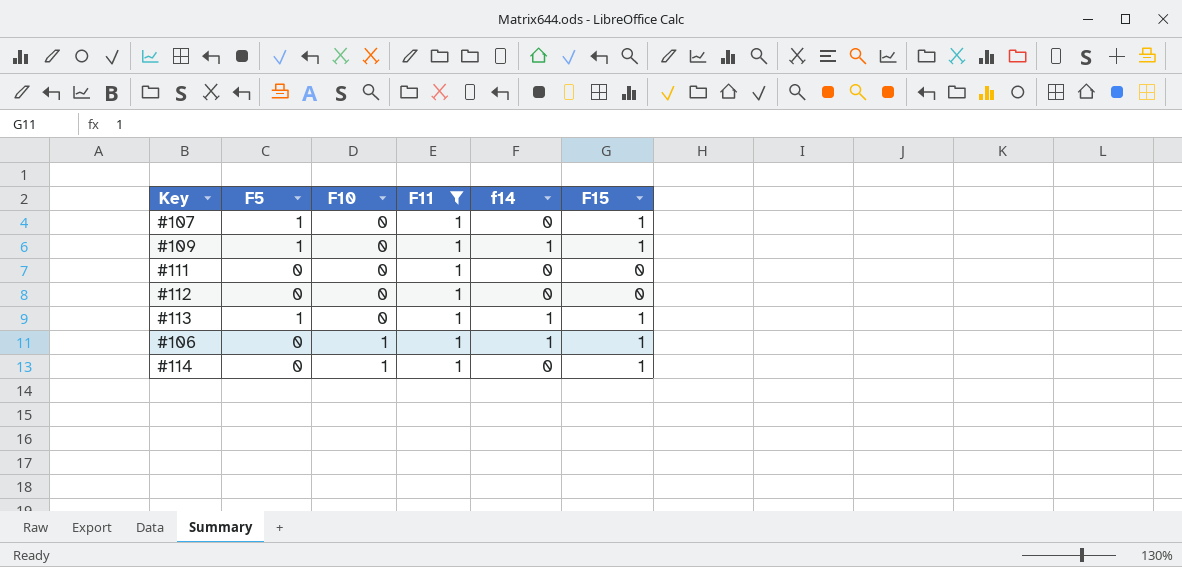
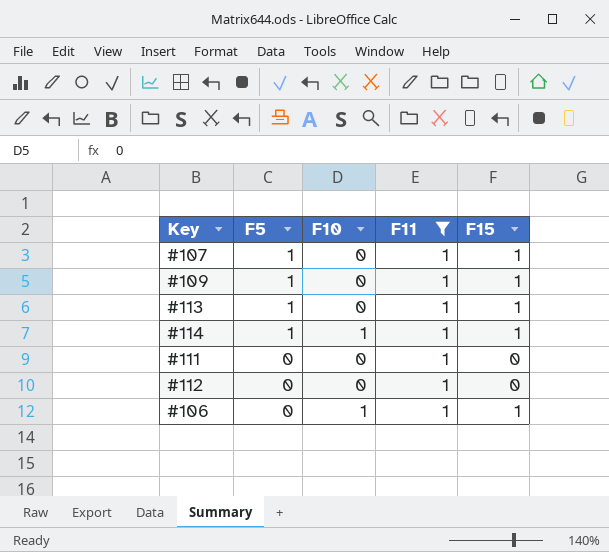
row order: F10 ascending -> F5 descending
column f14 | position: 5 -> none
#114 | F5: 0 -> 1

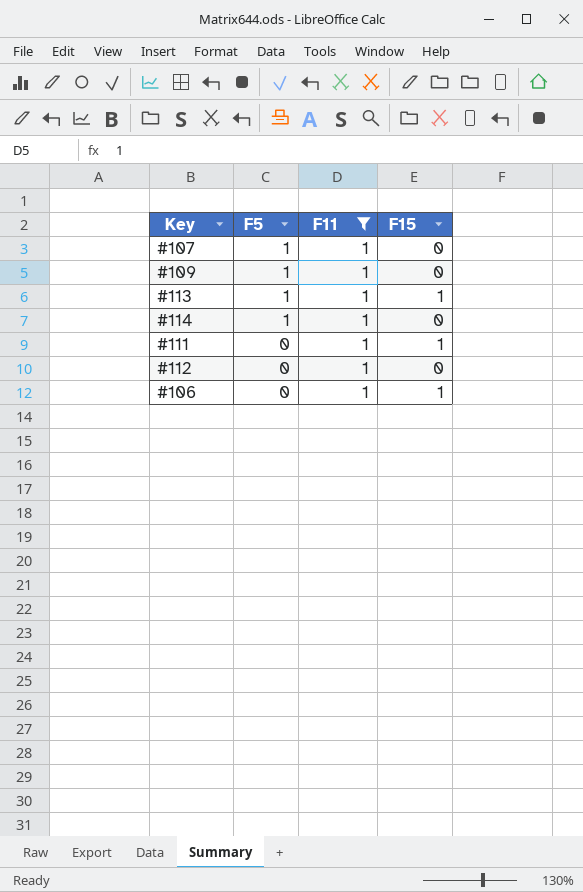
column F10 | position: 3 -> none
#107 | F15: 1 -> 0
#109 | F15: 1 -> 0
#114 | F15: 1 -> 0
#111 | F15: 0 -> 1

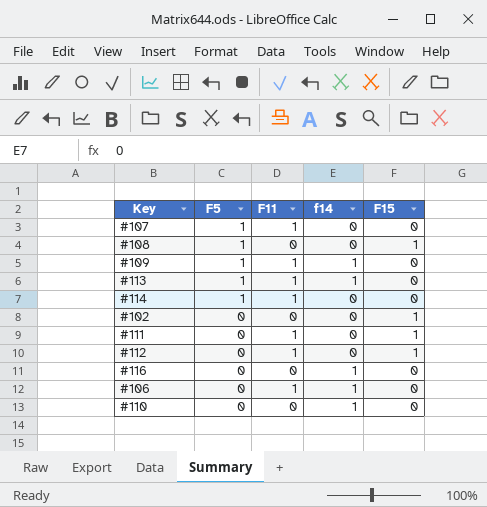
filter: F11 = 1 -> none
column f14 | position: none -> 4
#113 | F15: 1 -> 0
#112 | F15: 0 -> 1
#106 | F15: 1 -> 0

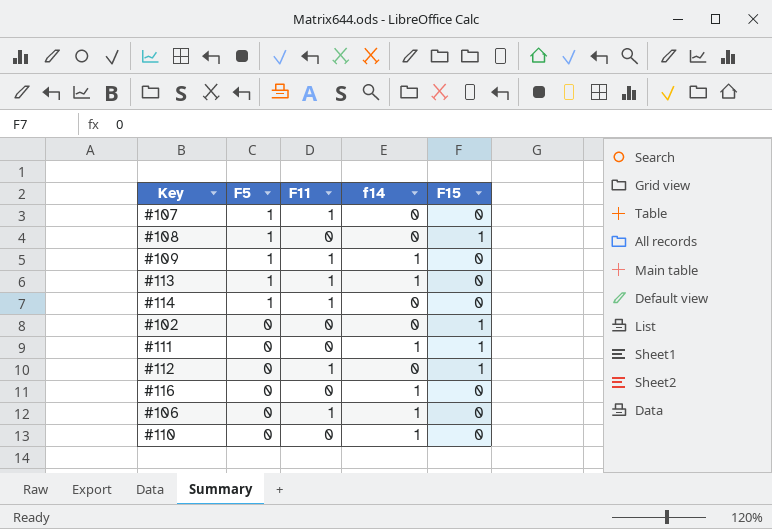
#111 | F11: 1 -> 0
#111 | f14: 0 -> 1

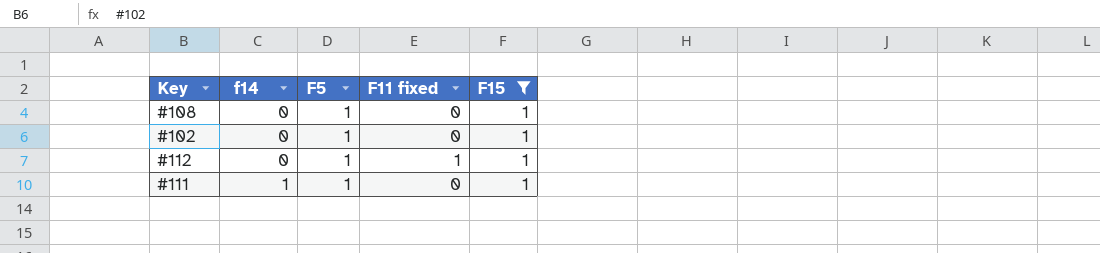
filter: none -> F15 = 1
row order: F5 descending -> f14 ascending
column f14 | position: 4 -> 2
column name: F11 -> F11 fixed
#102 | F5: 0 -> 1
#112 | F5: 0 -> 1
#111 | F5: 0 -> 1

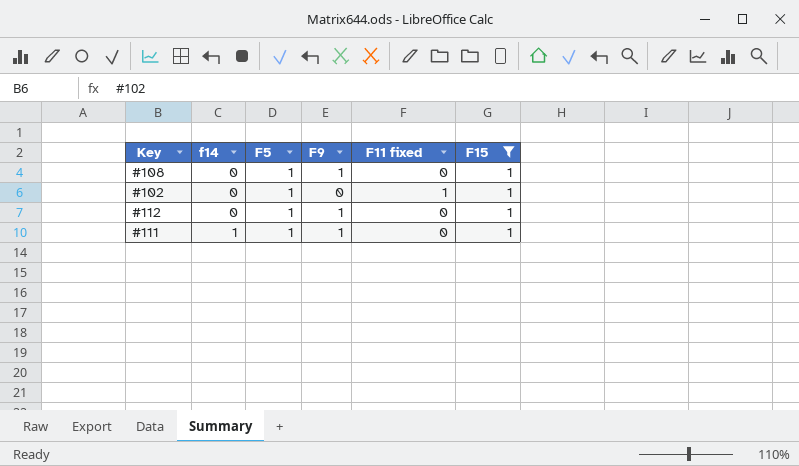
column F9 | position: none -> 4
#102 | F11 fixed: 0 -> 1
#112 | F11 fixed: 1 -> 0

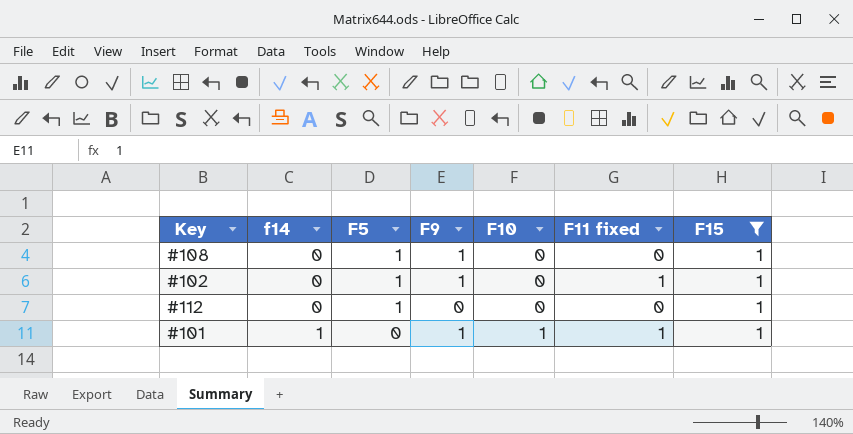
column F10 | position: none -> 5
row #111: 1 | 1 | 1 | 0 | 1 -> none
#102 | F9: 0 -> 1
#112 | F9: 1 -> 0
row #101: none -> 1 | 0 | 1 | 1 | 1 | 1

